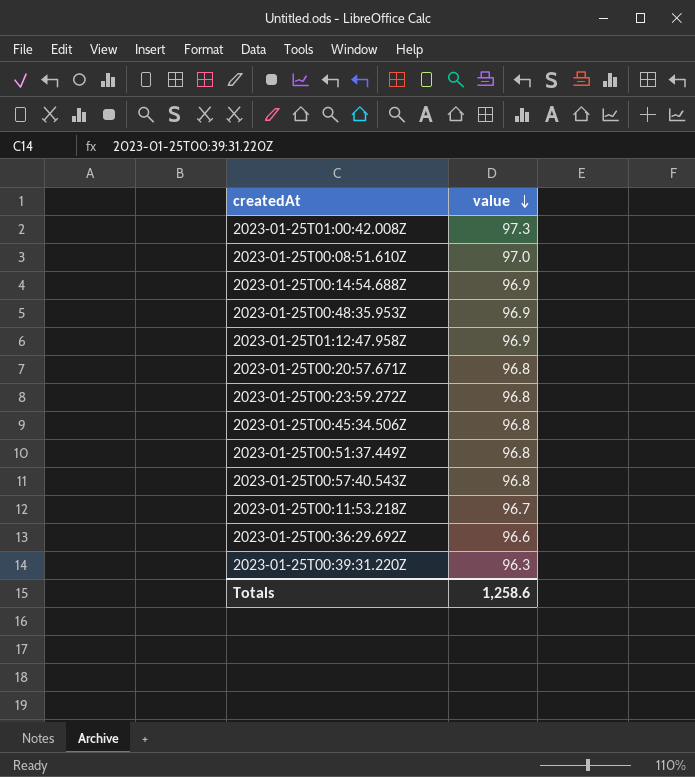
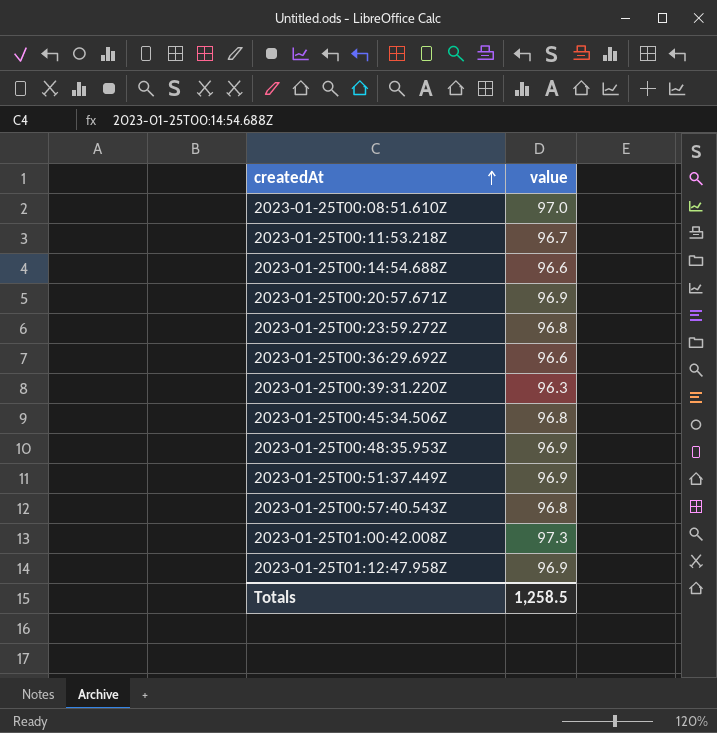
row order: value descending -> createdAt ascending
2023-01-25T00:14:54.688Z | value: 96.9 -> 96.6
2023-01-25T00:20:57.671Z | value: 96.8 -> 96.9
2023-01-25T00:51:37.449Z | value: 96.8 -> 96.9
Totals | value: 1,258.6 -> 1,258.5

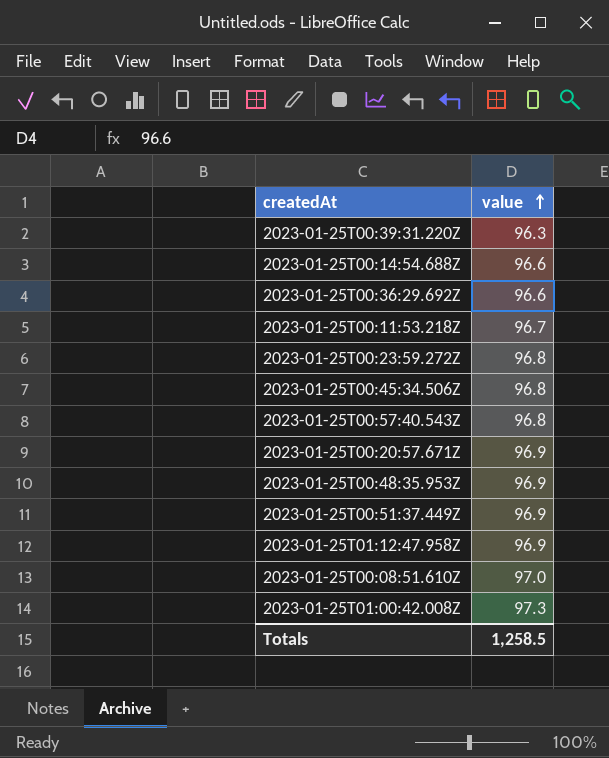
row order: createdAt ascending -> value ascending

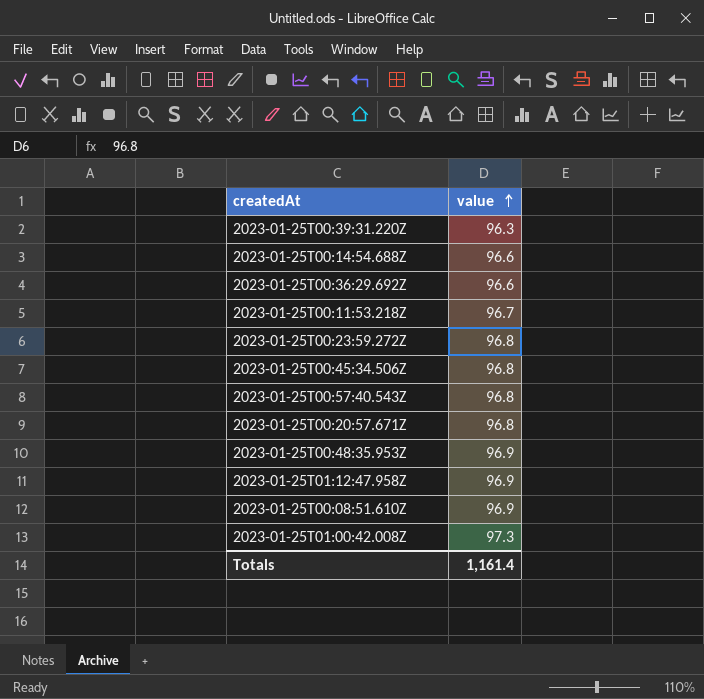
row 2023-01-25T00:51:37.449Z: 96.9 -> none
2023-01-25T00:20:57.671Z | value: 96.9 -> 96.8
2023-01-25T00:08:51.610Z | value: 97.0 -> 96.9
Totals | value: 1,258.5 -> 1,161.4

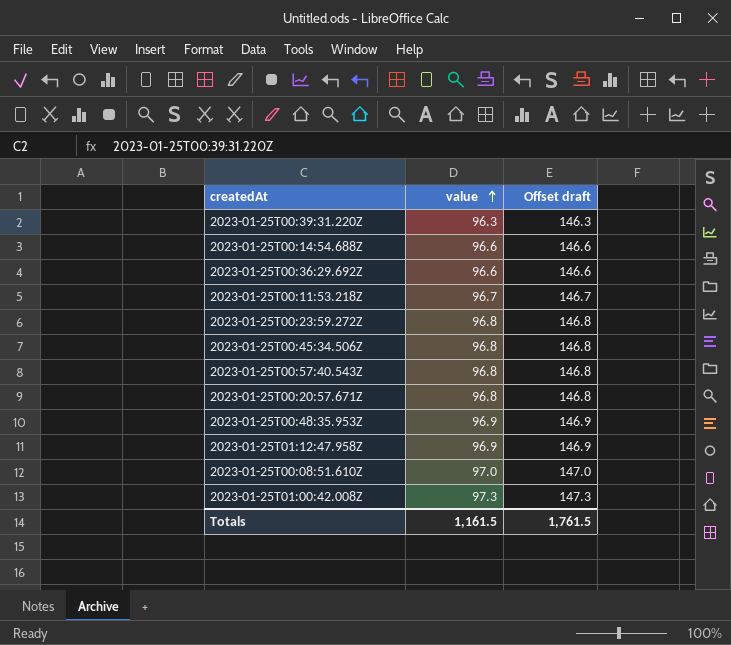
column Offset draft | formula: none -> [value] + 50
2023-01-25T00:08:51.610Z | value: 96.9 -> 97.0
Totals | value: 1,161.4 -> 1,161.5

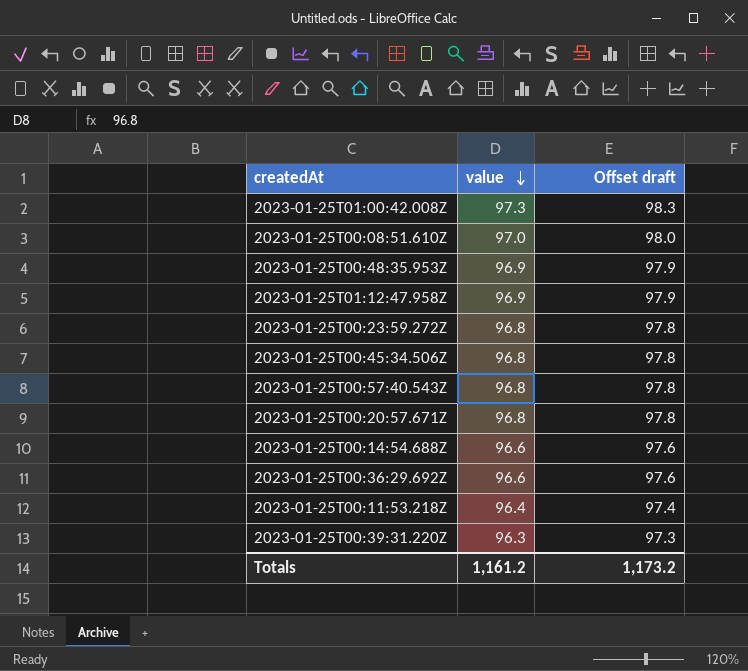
row order: value ascending -> value descending
column Offset draft | formula: [value] + 50 -> [value] + 1
2023-01-25T00:11:53.218Z | value: 96.7 -> 96.4
Totals | value: 1,161.5 -> 1,161.2
Totals | Offset draft: 1,761.5 -> 1,173.2

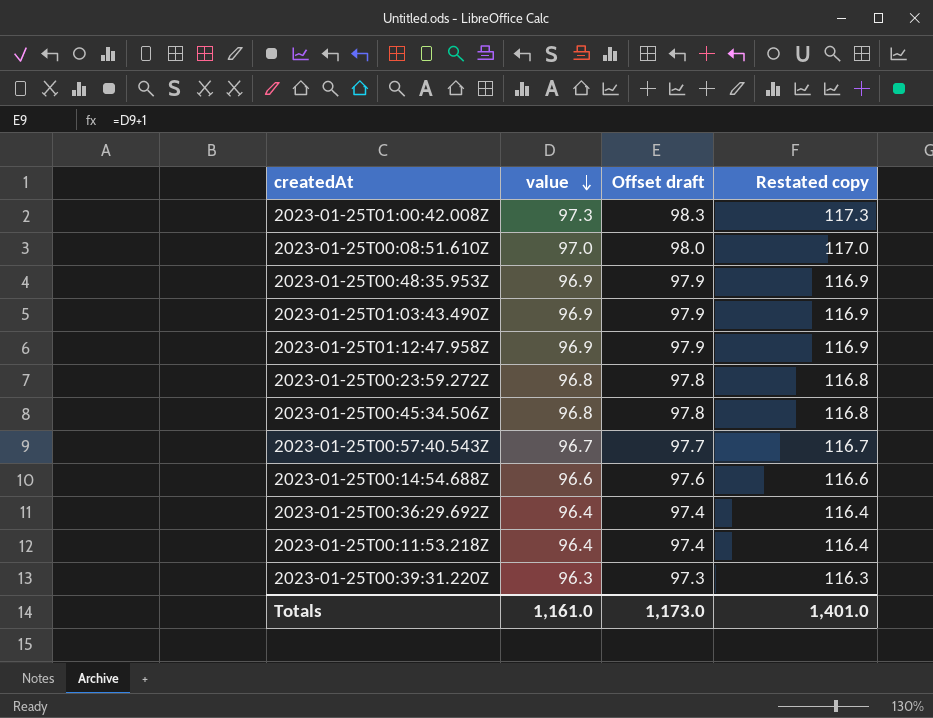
column Restated copy | formula: none -> [value] + 20
row 2023-01-25T00:20:57.671Z: 96.8 | 97.8 -> none
row 2023-01-25T01:03:43.490Z: none -> 96.9 | 97.9 | 116.9
2023-01-25T00:57:40.543Z | value: 96.8 -> 96.7
2023-01-25T00:57:40.543Z | Offset draft: 97.8 -> 97.7
2023-01-25T00:36:29.692Z | value: 96.6 -> 96.4
2023-01-25T00:36:29.692Z | Offset draft: 97.6 -> 97.4
Totals | value: 1,161.2 -> 1,161.0
Totals | Offset draft: 1,173.2 -> 1,173.0

